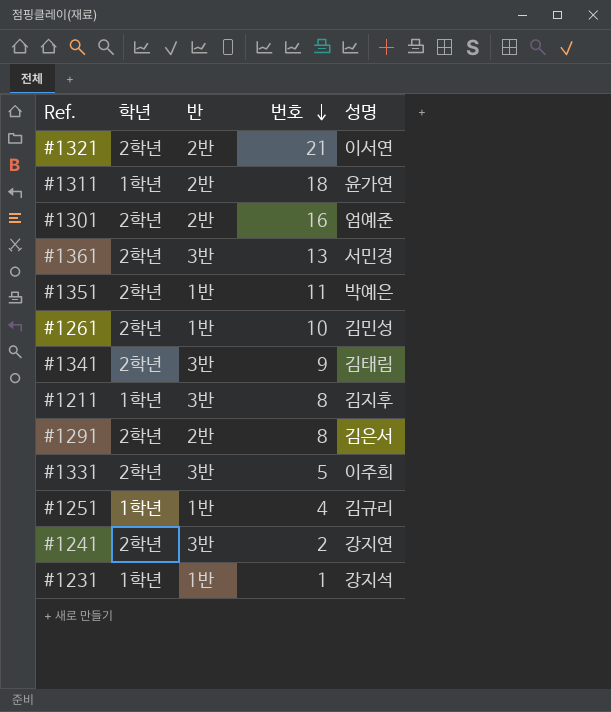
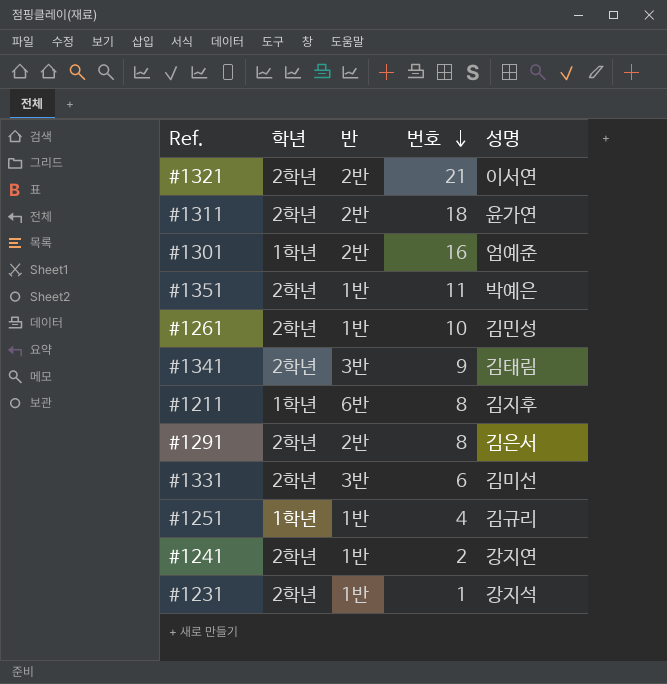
row #1361: 2학년 | 3반 | 13 | 서민경 -> none
#1311 | 학년: 1학년 -> 2학년
#1301 | 학년: 2학년 -> 1학년
#1211 | 반: 3반 -> 6반
#1331 | 번호: 5 -> 6
#1331 | 성명: 이주희 -> 김미선
#1241 | 반: 3반 -> 1반
#1231 | 학년: 1학년 -> 2학년

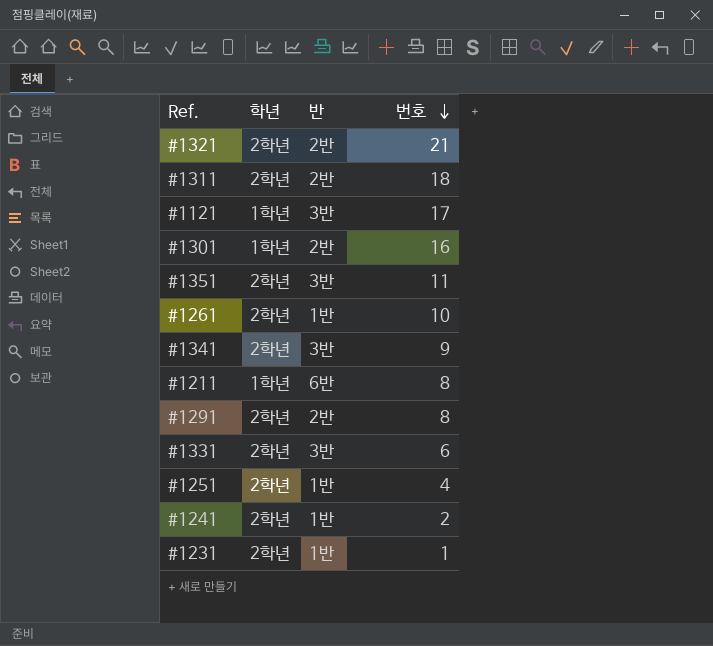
column 성명 | position: 5 -> none
row #1121: none -> 1학년 | 3반 | 17
#1351 | 반: 1반 -> 3반
#1251 | 학년: 1학년 -> 2학년

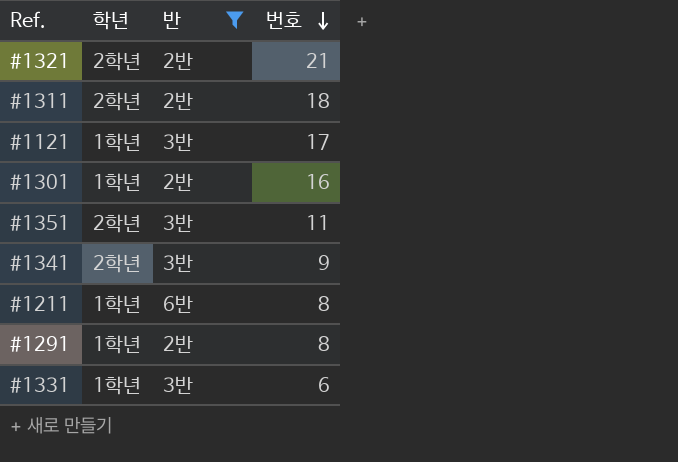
filter: none -> 반 != 1반
#1291 | 학년: 2학년 -> 1학년
#1331 | 학년: 2학년 -> 1학년

